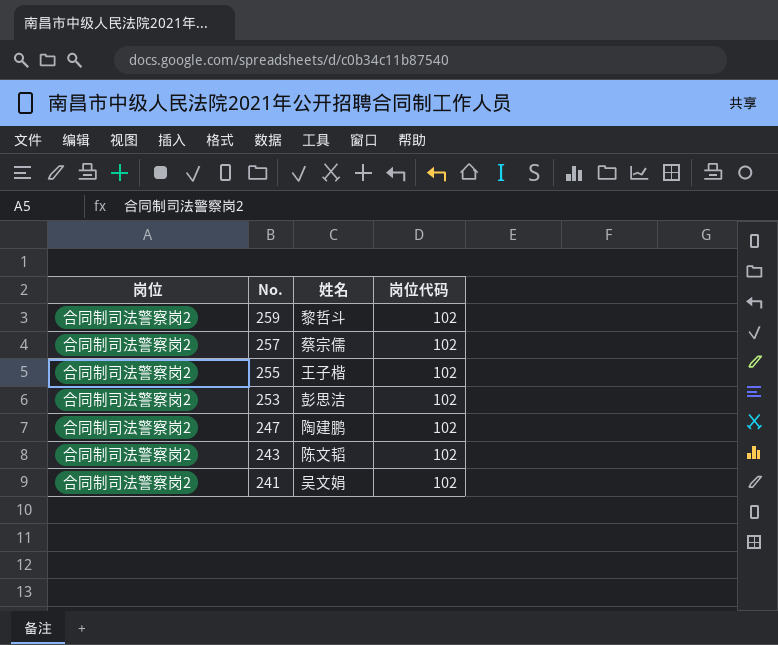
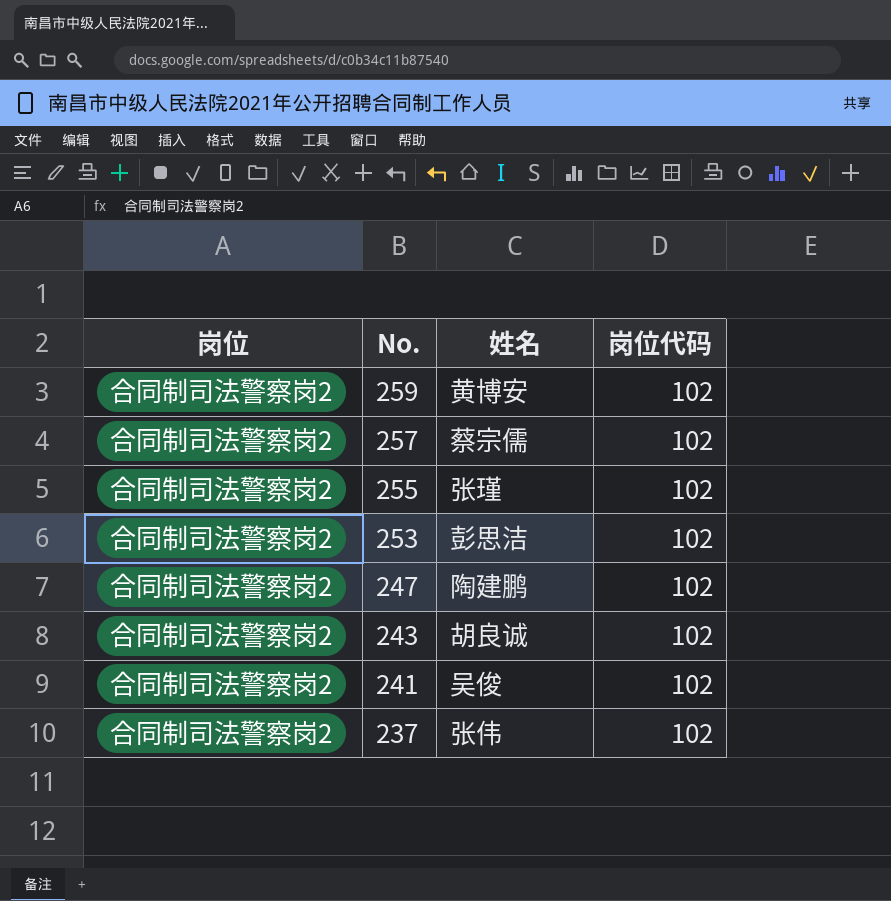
259 | 姓名: 黎哲斗 -> 黄博安
255 | 姓名: 王子楷 -> 张瑾
243 | 姓名: 陈文韬 -> 胡良诚
241 | 姓名: 吴文娟 -> 吴俊
row 237: none -> 合同制司法警察岗2 | 张伟 | 102

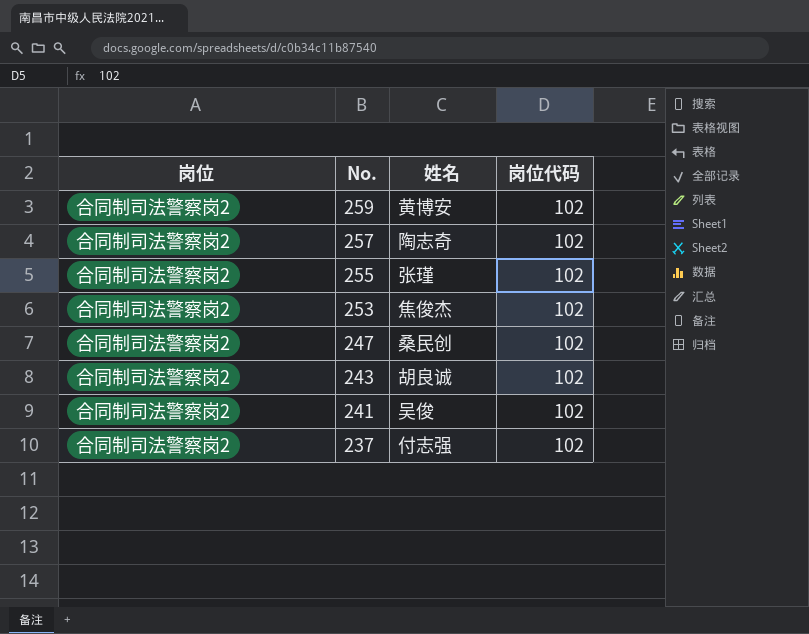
257 | 姓名: 蔡宗儒 -> 陶志奇
253 | 姓名: 彭思洁 -> 焦俊杰
247 | 姓名: 陶建鹏 -> 桑民创
237 | 姓名: 张伟 -> 付志强

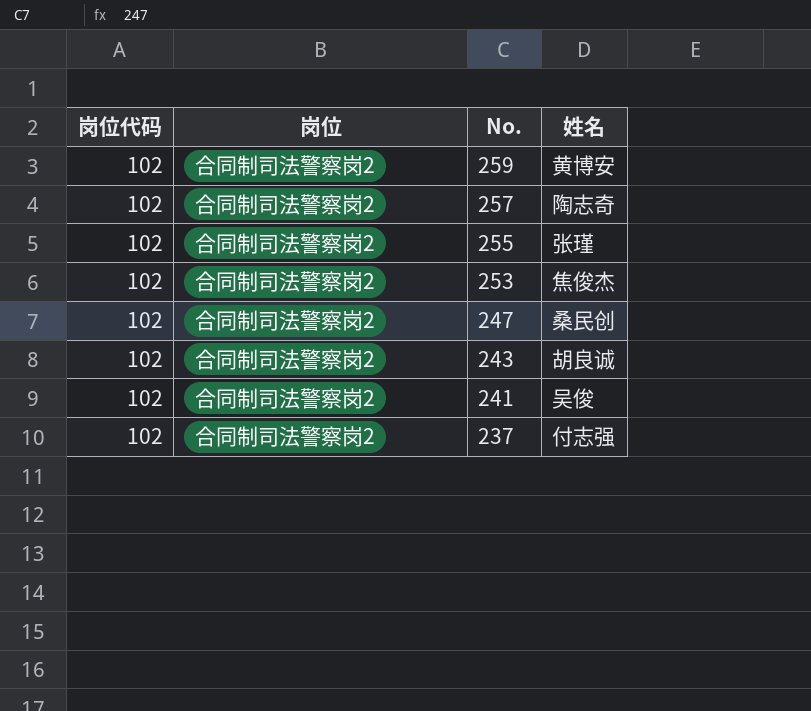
column 岗位代码 | position: 4 -> 1

